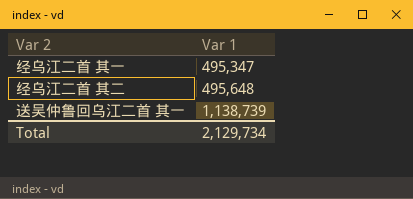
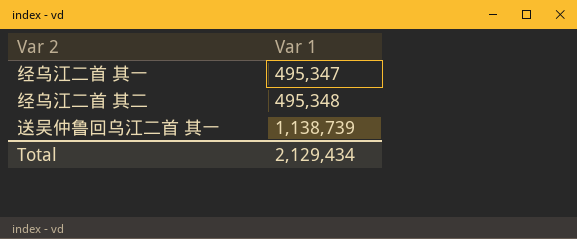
经乌江二首 其二 | Var 1: 495,648 -> 495,348
Total | Var 1: 2,129,734 -> 2,129,434

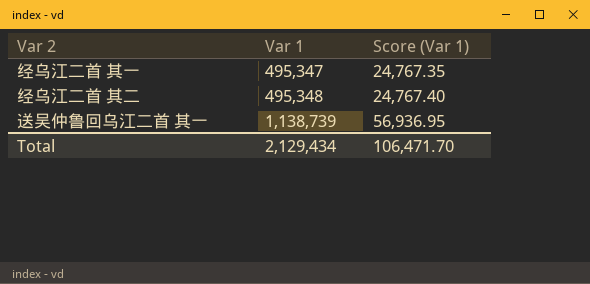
column Score (Var 1) | formula: none -> [Var 1] * 0.05

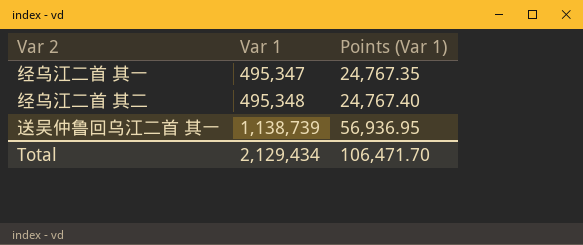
column name: Score (Var 1) -> Points (Var 1)

